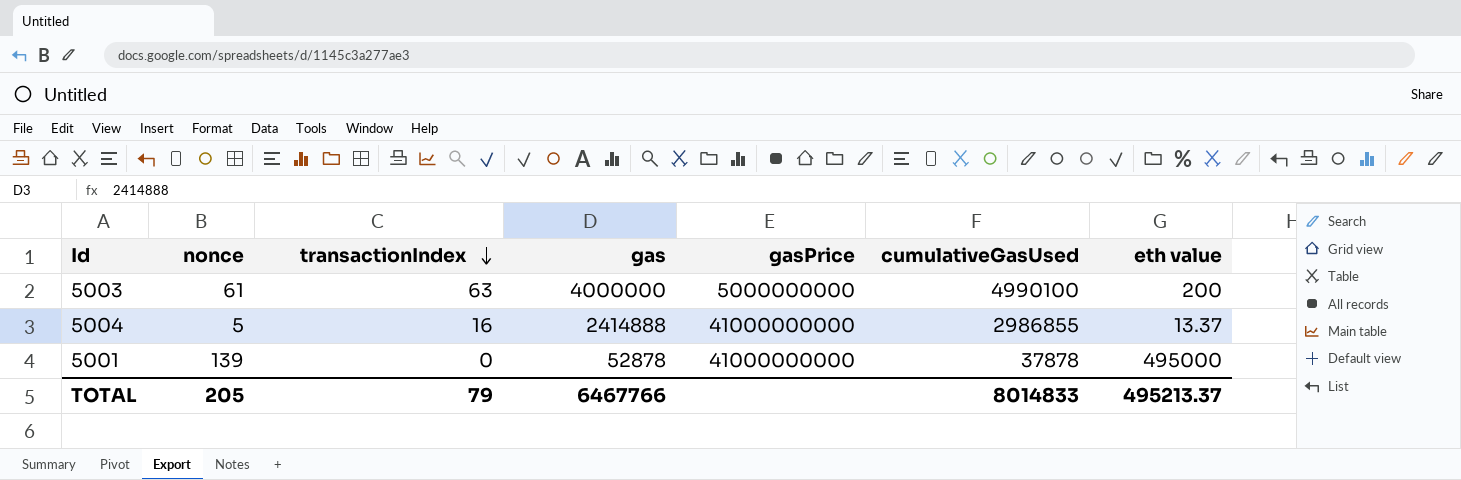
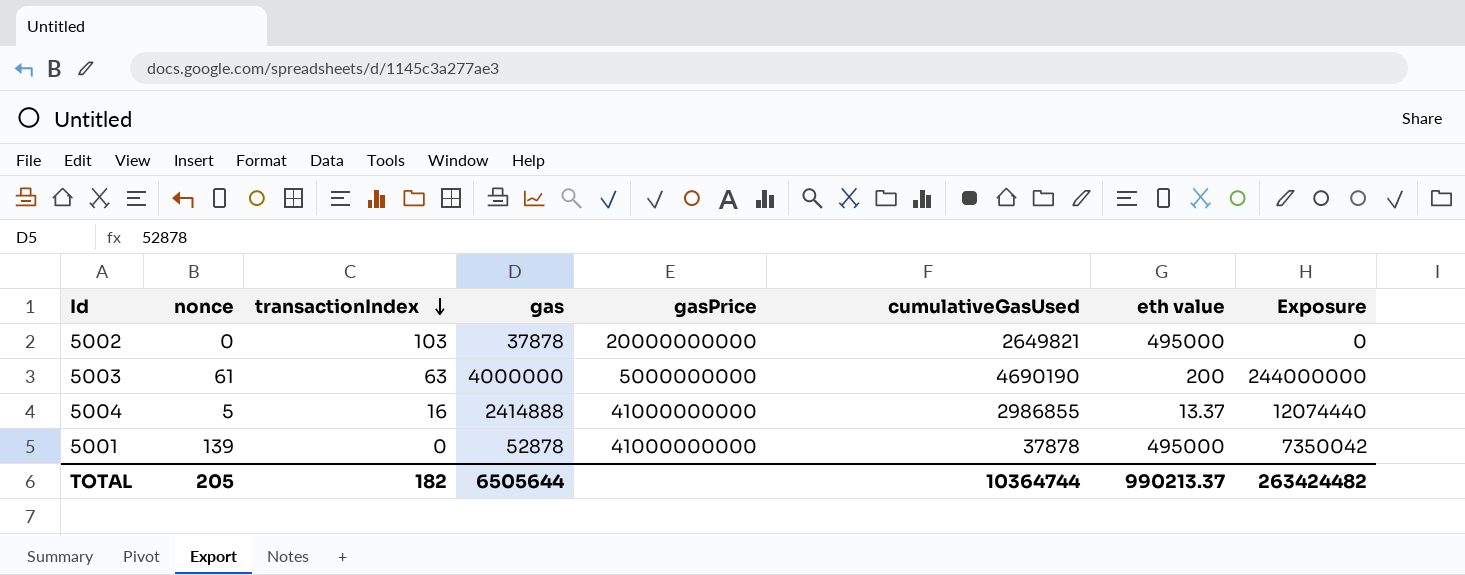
column Exposure | formula: none -> [nonce] * [gas]
row 5002: none -> 0 | 103 | 37878 | 20000000000 | 2649821 | 495000 | 0
5003 | cumulativeGasUsed: 4990100 -> 4690190
TOTAL | transactionIndex: 79 -> 182
TOTAL | gas: 6467766 -> 6505644
TOTAL | cumulativeGasUsed: 8014833 -> 10364744
TOTAL | eth value: 495213.37 -> 990213.37

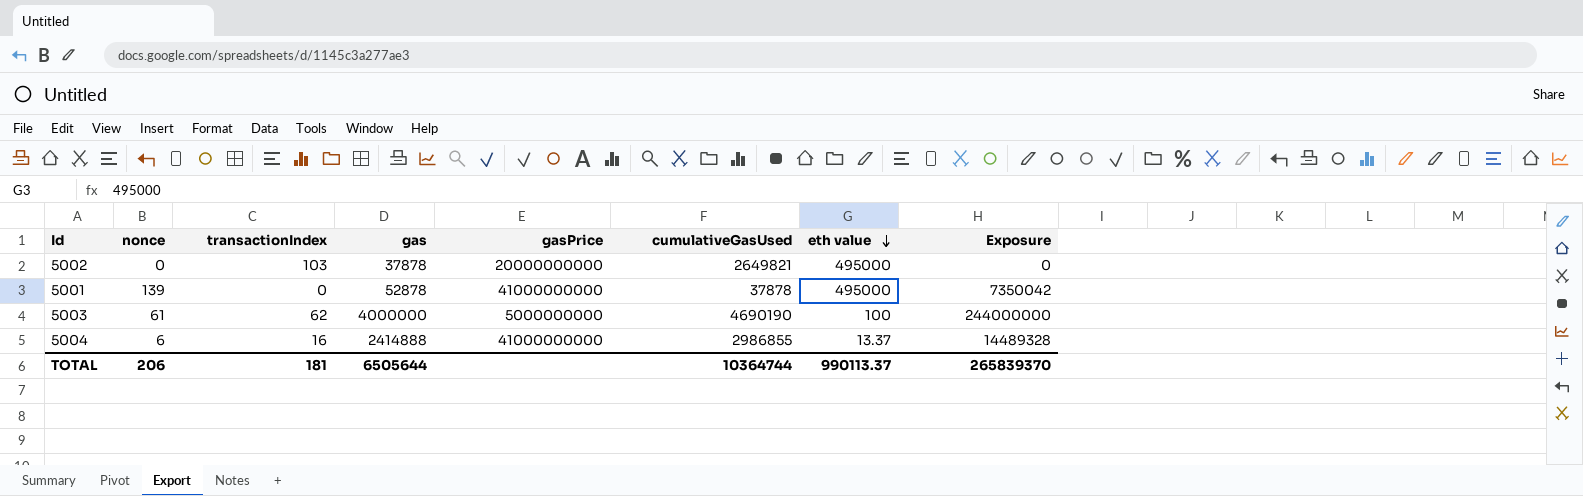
row order: transactionIndex descending -> eth value descending
5003 | transactionIndex: 63 -> 62
5003 | eth value: 200 -> 100
5004 | nonce: 5 -> 6
5004 | Exposure: 12074440 -> 14489328
TOTAL | nonce: 205 -> 206
TOTAL | transactionIndex: 182 -> 181
TOTAL | eth value: 990213.37 -> 990113.37
TOTAL | Exposure: 263424482 -> 265839370

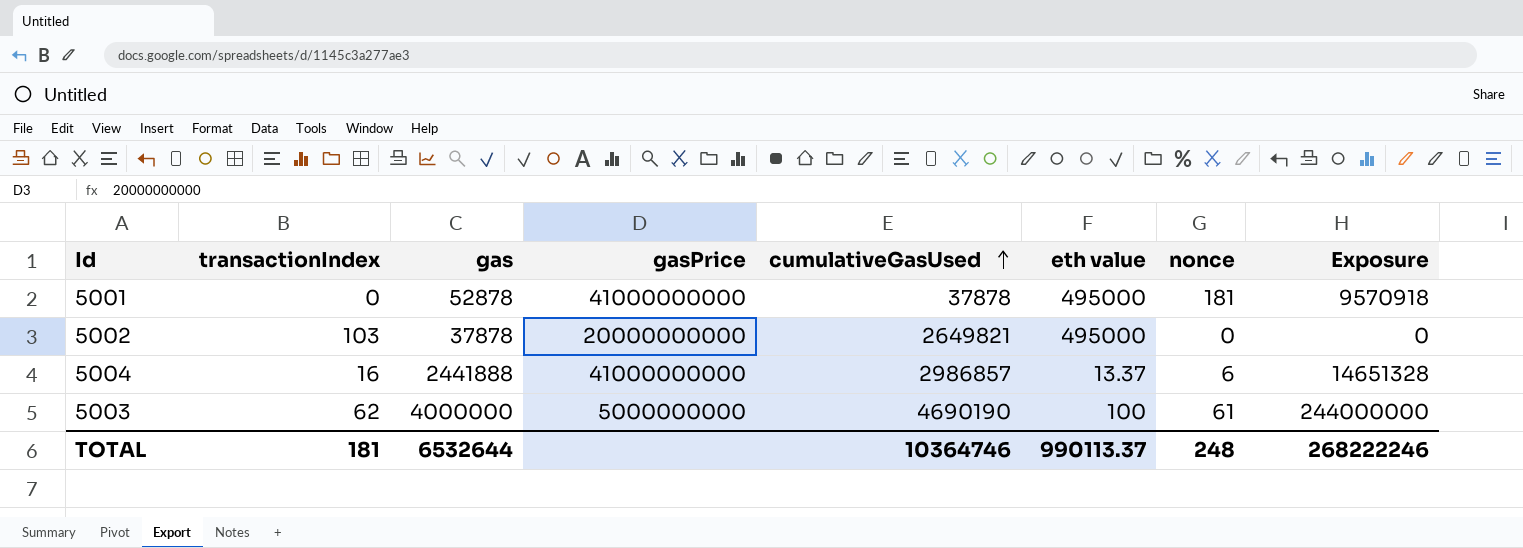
row order: eth value descending -> cumulativeGasUsed ascending
column nonce | position: 2 -> 7
5001 | nonce: 139 -> 181
5001 | Exposure: 7350042 -> 9570918
5004 | gas: 2414888 -> 2441888
5004 | cumulativeGasUsed: 2986855 -> 2986857
5004 | Exposure: 14489328 -> 14651328
TOTAL | gas: 6505644 -> 6532644
TOTAL | cumulativeGasUsed: 10364744 -> 10364746
TOTAL | nonce: 206 -> 248
TOTAL | Exposure: 265839370 -> 268222246

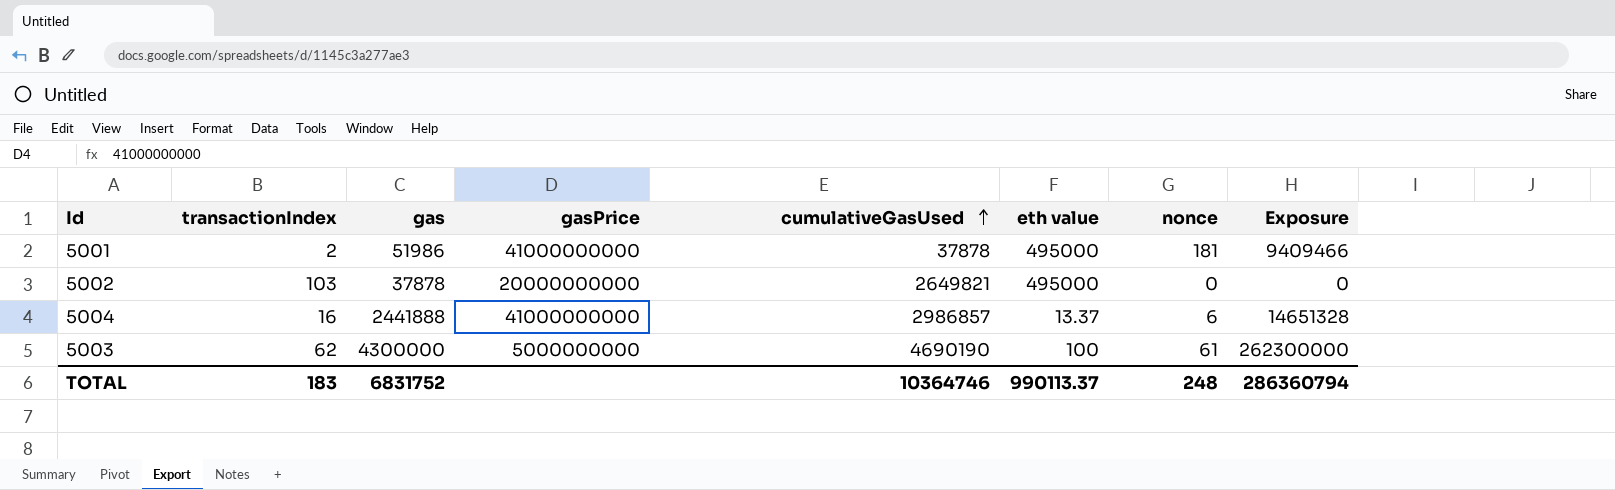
5001 | transactionIndex: 0 -> 2
5001 | gas: 52878 -> 51986
5001 | Exposure: 9570918 -> 9409466
5003 | gas: 4000000 -> 4300000
5003 | Exposure: 244000000 -> 262300000
TOTAL | transactionIndex: 181 -> 183
TOTAL | gas: 6532644 -> 6831752
TOTAL | Exposure: 268222246 -> 286360794

